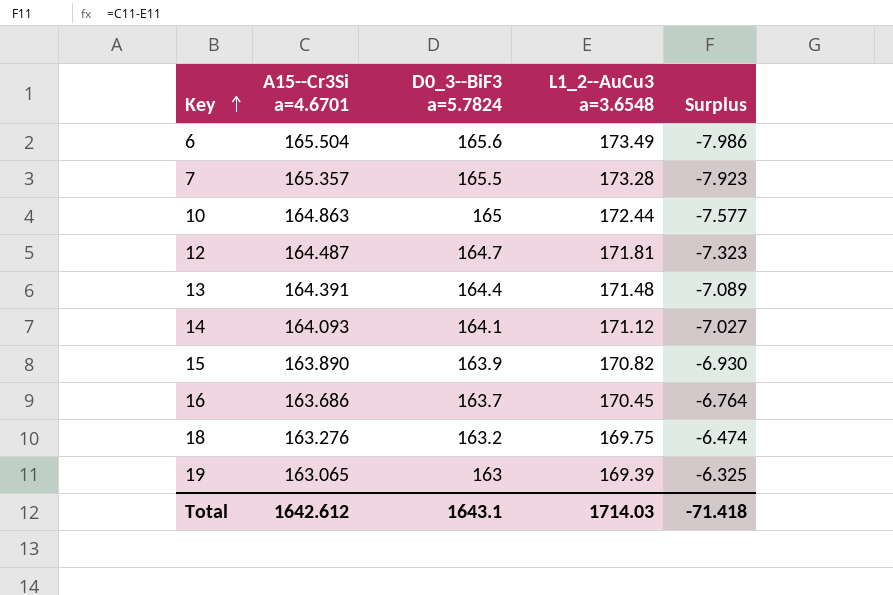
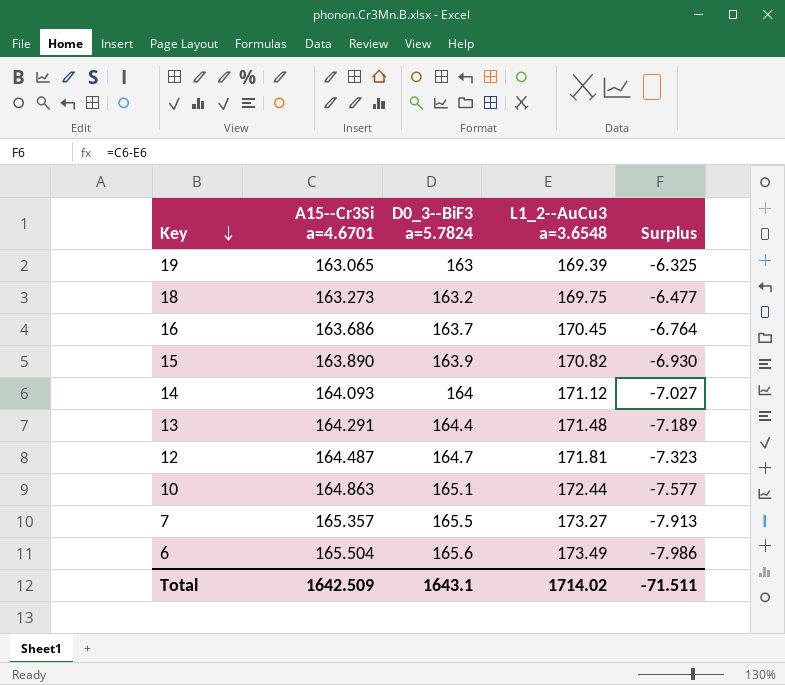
row order: Key ascending -> Key descending
18 | A15--Cr3Si a=4.6701: 163.276 -> 163.273
18 | Surplus: -6.474 -> -6.477
14 | D0_3--BiF3 a=5.7824: 164.1 -> 164
13 | A15--Cr3Si a=4.6701: 164.391 -> 164.291
13 | Surplus: -7.089 -> -7.189
10 | D0_3--BiF3 a=5.7824: 165 -> 165.1
7 | L1_2--AuCu3 a=3.6548: 173.28 -> 173.27
7 | Surplus: -7.923 -> -7.913
Total | A15--Cr3Si a=4.6701: 1642.612 -> 1642.509
Total | L1_2--AuCu3 a=3.6548: 1714.03 -> 1714.02
Total | Surplus: -71.418 -> -71.511

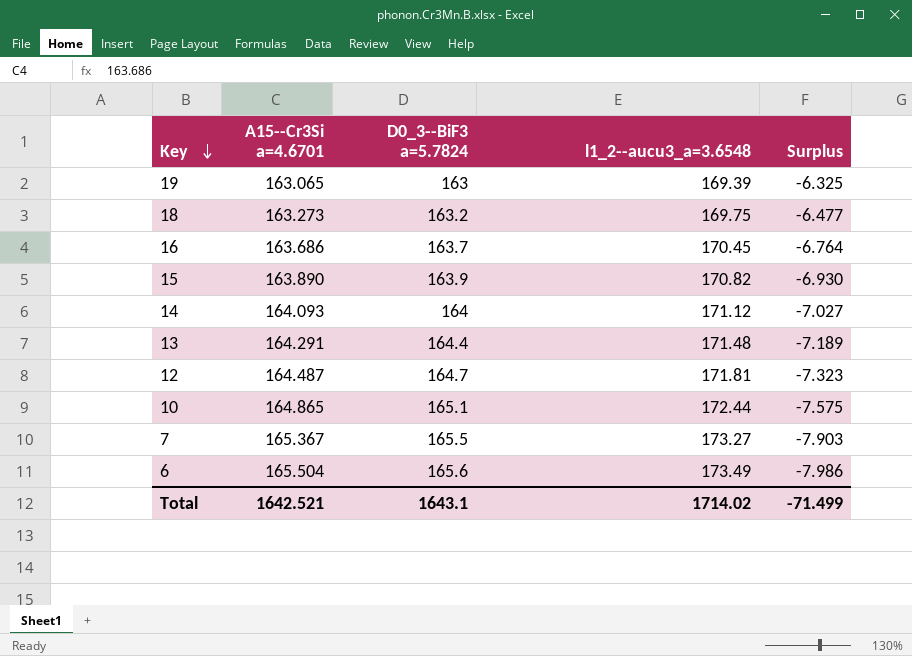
column name: L1_2--AuCu3 a=3.6548 -> l1_2--aucu3_a=3.6548
10 | A15--Cr3Si a=4.6701: 164.863 -> 164.865
10 | Surplus: -7.577 -> -7.575
7 | A15--Cr3Si a=4.6701: 165.357 -> 165.367
7 | Surplus: -7.913 -> -7.903
Total | A15--Cr3Si a=4.6701: 1642.509 -> 1642.521
Total | Surplus: -71.511 -> -71.499

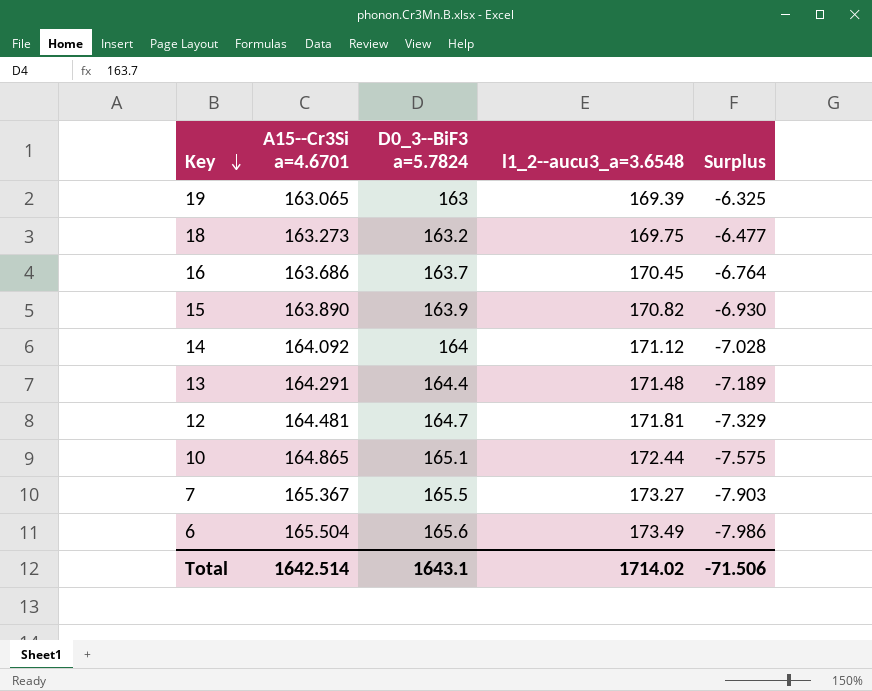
14 | A15--Cr3Si a=4.6701: 164.093 -> 164.092
14 | Surplus: -7.027 -> -7.028
12 | A15--Cr3Si a=4.6701: 164.487 -> 164.481
12 | Surplus: -7.323 -> -7.329
Total | A15--Cr3Si a=4.6701: 1642.521 -> 1642.514
Total | Surplus: -71.499 -> -71.506

